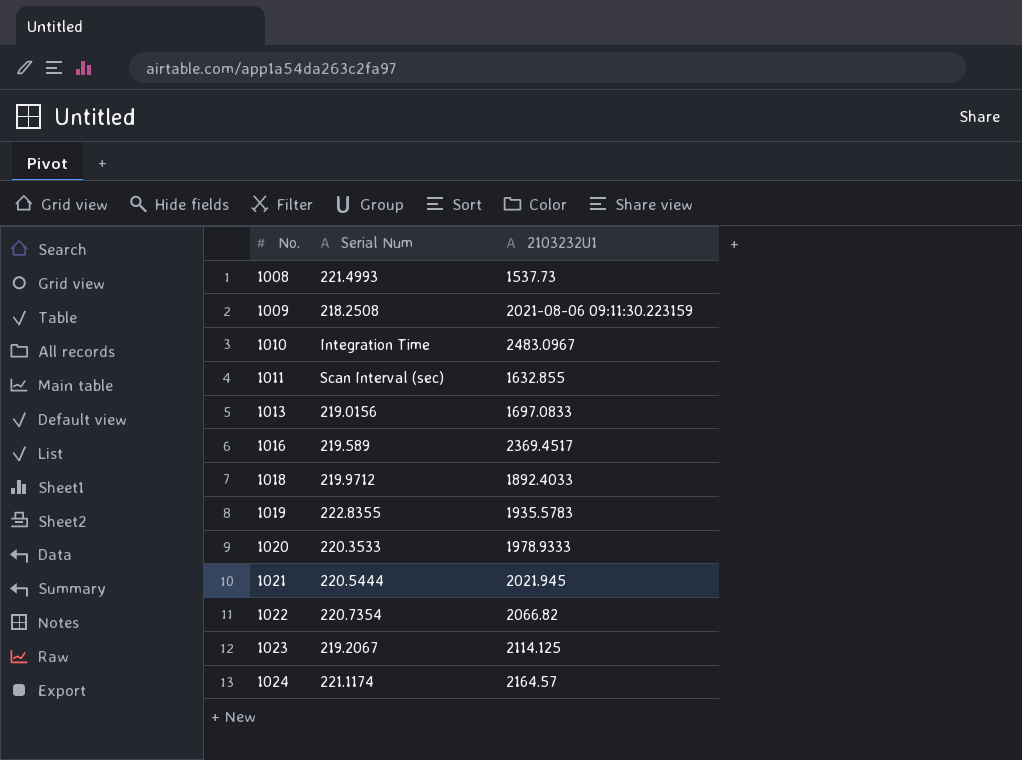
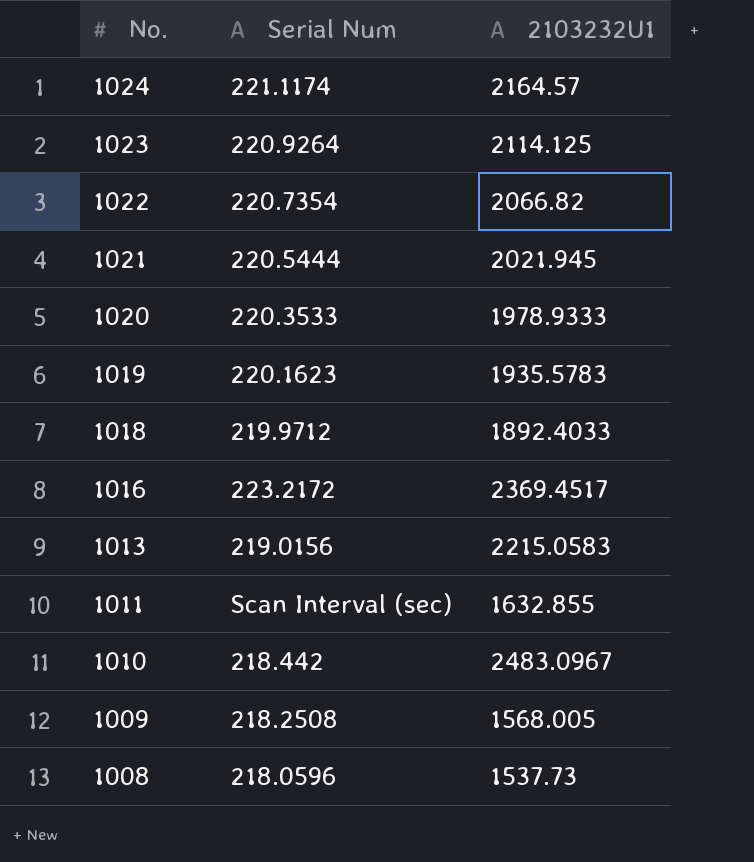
row order: No. ascending -> No. descending
1023 | Serial Num: 219.2067 -> 220.9264
1019 | Serial Num: 222.8355 -> 220.1623
1016 | Serial Num: 219.589 -> 223.2172
1013 | 2103232U1: 1697.0833 -> 2215.0583
1010 | Serial Num: Integration Time -> 218.442
1009 | 2103232U1: 2021-08-06 09:11:30.223159 -> 1568.005
1008 | Serial Num: 221.4993 -> 218.0596

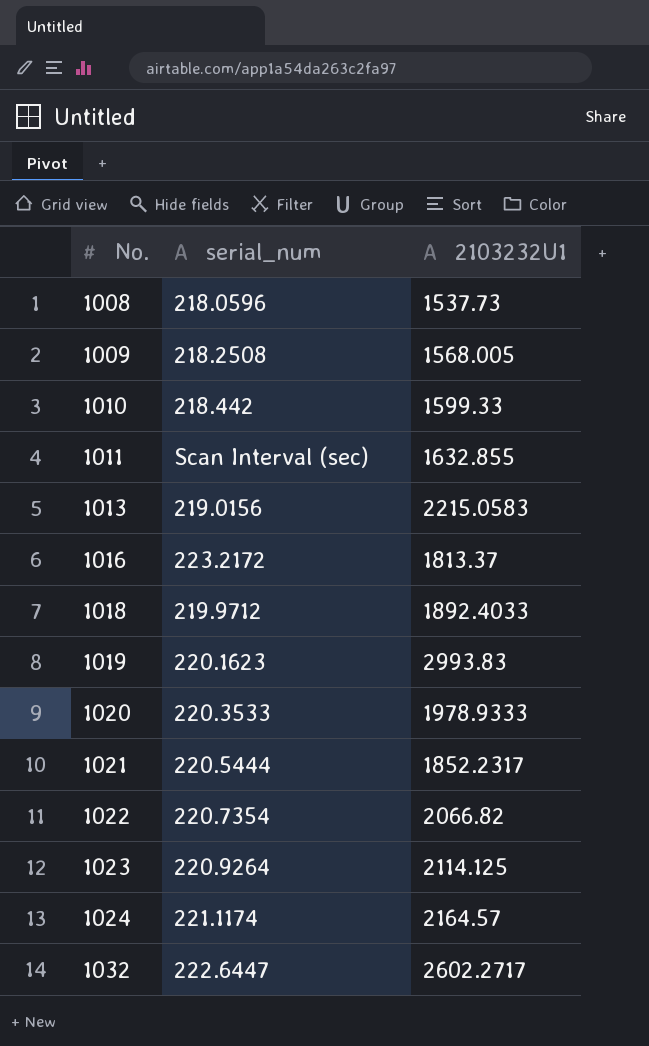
row order: No. descending -> No. ascending
column name: Serial Num -> serial_num
1010 | 2103232U1: 2483.0967 -> 1599.33
1016 | 2103232U1: 2369.4517 -> 1813.37
1019 | 2103232U1: 1935.5783 -> 2993.83
1021 | 2103232U1: 2021.945 -> 1852.2317
row 1032: none -> 222.6447 | 2602.2717

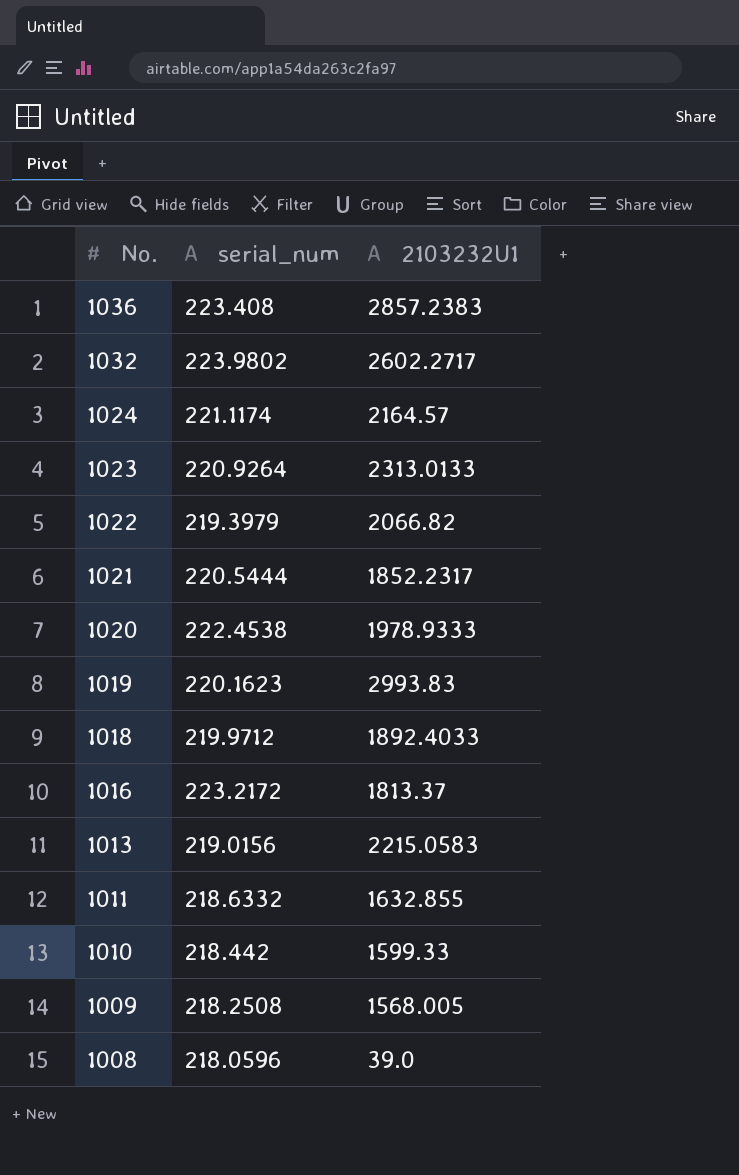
row order: No. ascending -> No. descending
row 1036: none -> 223.408 | 2857.2383
1032 | serial_num: 222.6447 -> 223.9802
1023 | 2103232U1: 2114.125 -> 2313.0133
1022 | serial_num: 220.7354 -> 219.3979
1020 | serial_num: 220.3533 -> 222.4538
1011 | serial_num: Scan Interval (sec) -> 218.6332
1008 | 2103232U1: 1537.73 -> 39.0

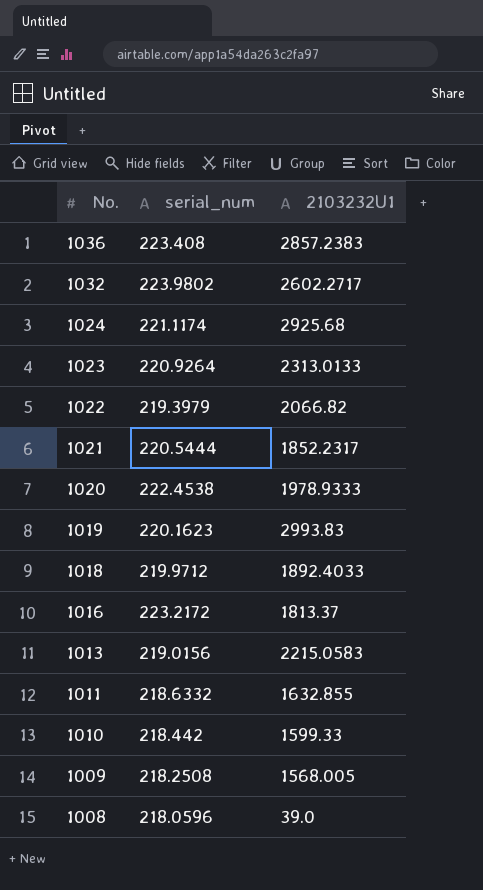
1024 | 2103232U1: 2164.57 -> 2925.68

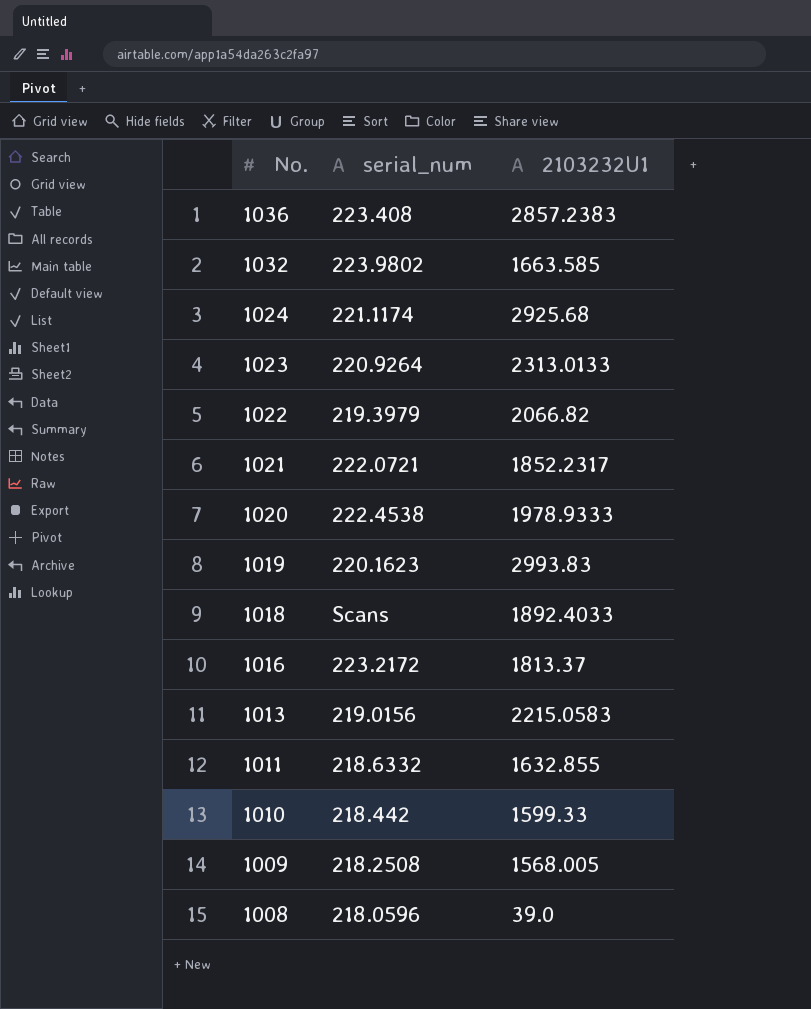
1032 | 2103232U1: 2602.2717 -> 1663.585
1021 | serial_num: 220.5444 -> 222.0721
1018 | serial_num: 219.9712 -> Scans

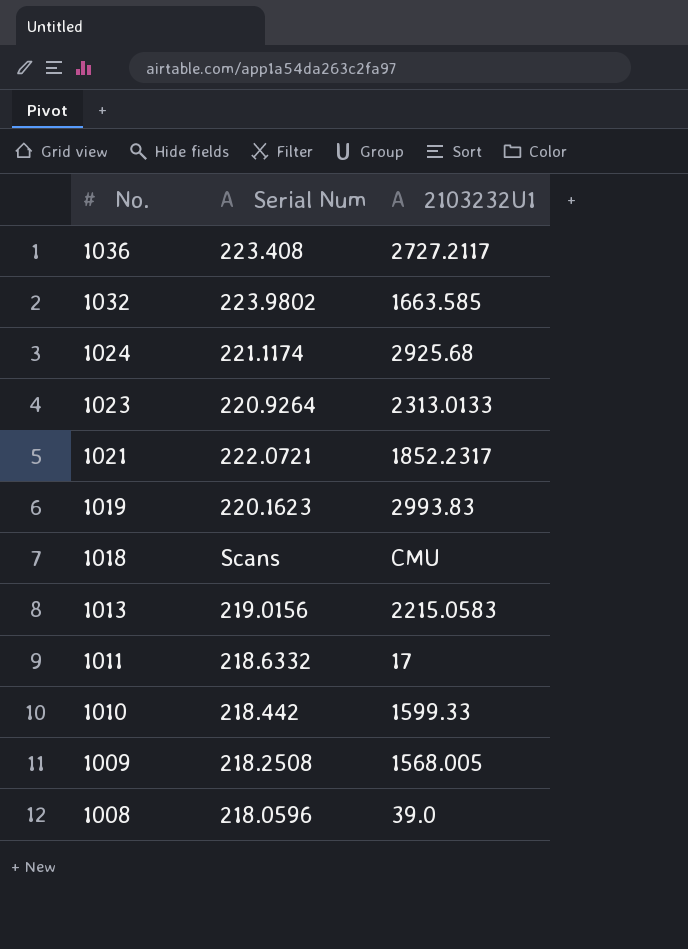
column name: serial_num -> Serial Num
row 1022: 219.3979 | 2066.82 -> none
row 1020: 222.4538 | 1978.9333 -> none
row 1016: 223.2172 | 1813.37 -> none
1036 | 2103232U1: 2857.2383 -> 2727.2117
1018 | 2103232U1: 1892.4033 -> CMU
1011 | 2103232U1: 1632.855 -> 17

